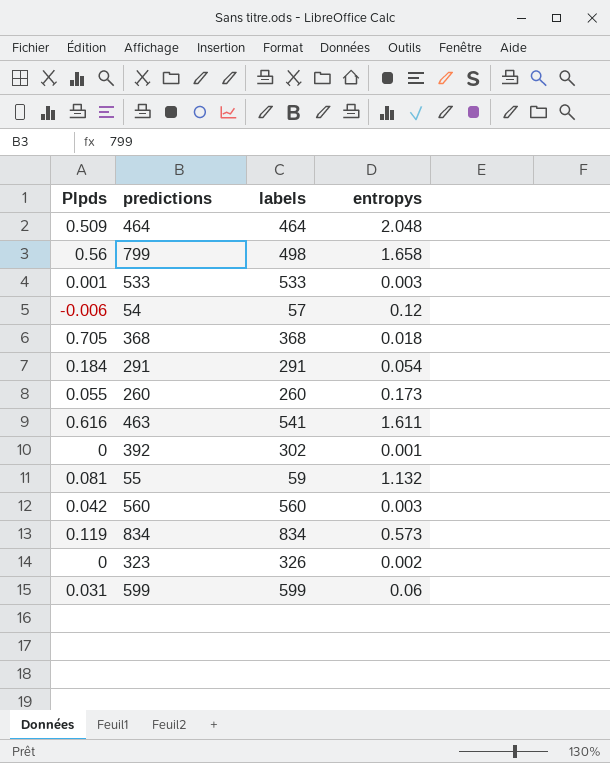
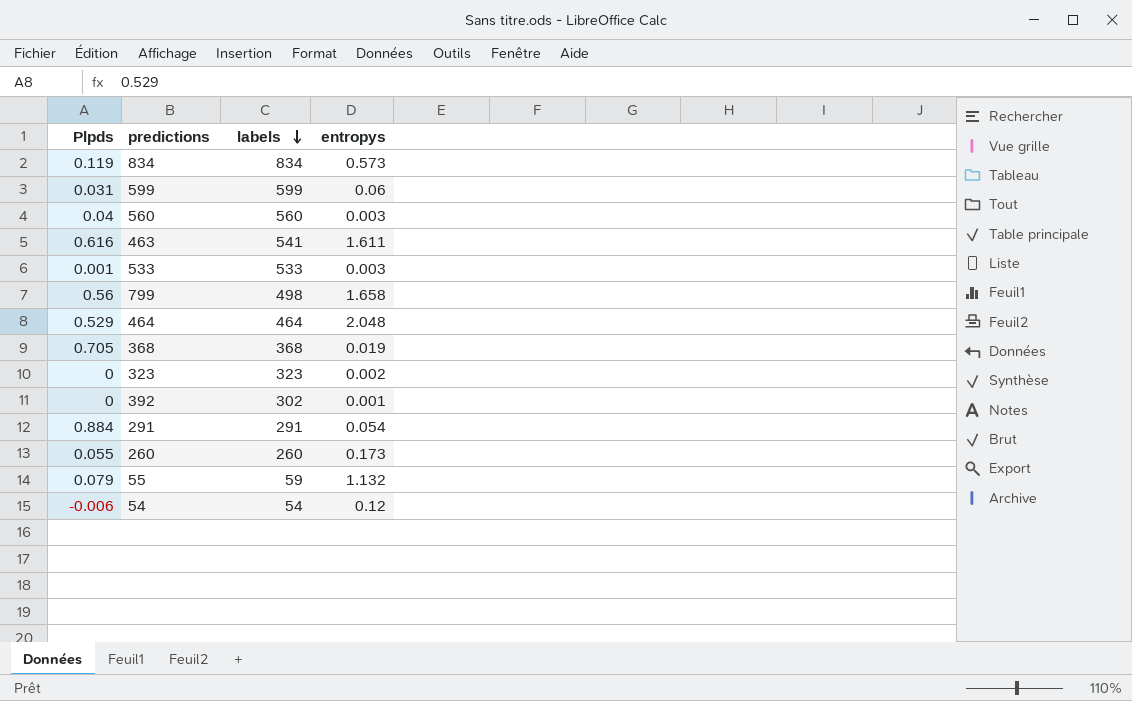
row order: none -> labels descending
560 | Plpds: 0.042 -> 0.04
464 | Plpds: 0.509 -> 0.529
368 | entropys: 0.018 -> 0.019
323 | labels: 326 -> 323
291 | Plpds: 0.184 -> 0.884
55 | Plpds: 0.081 -> 0.079
54 | labels: 57 -> 54

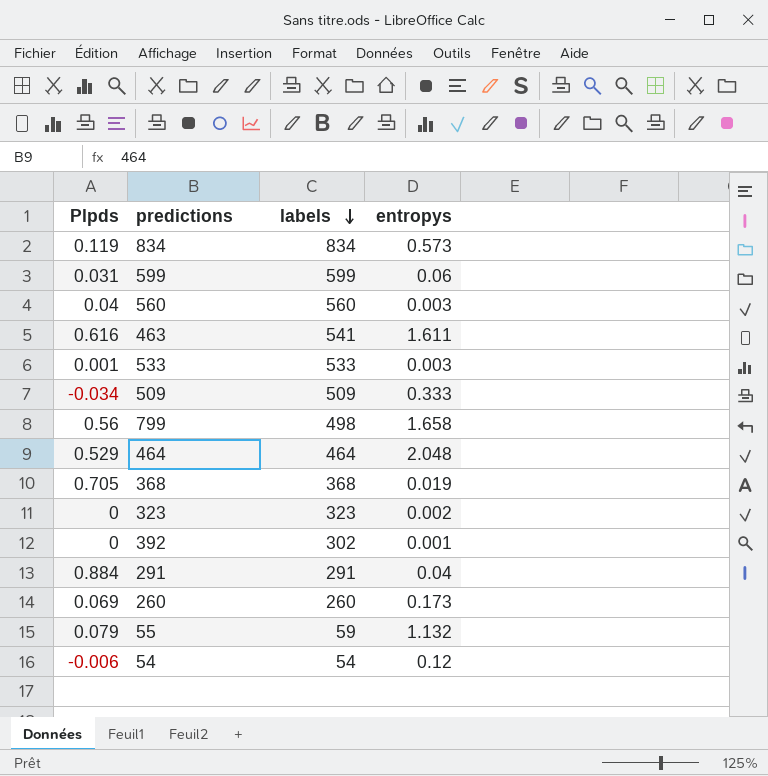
row 509: none -> -0.034 | 509 | 0.333
291 | entropys: 0.054 -> 0.04
260 | Plpds: 0.055 -> 0.069

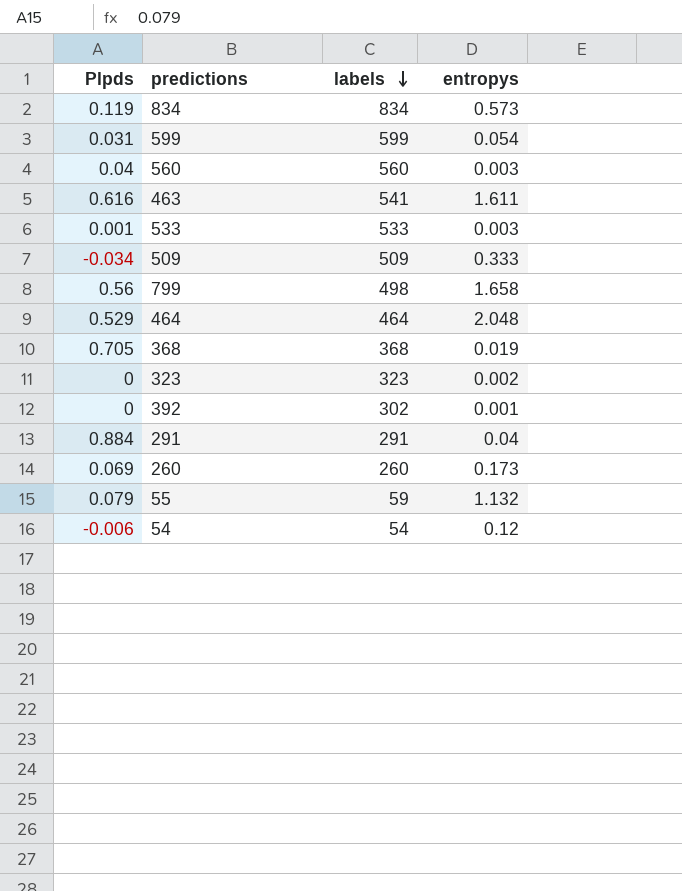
599 | entropys: 0.06 -> 0.054

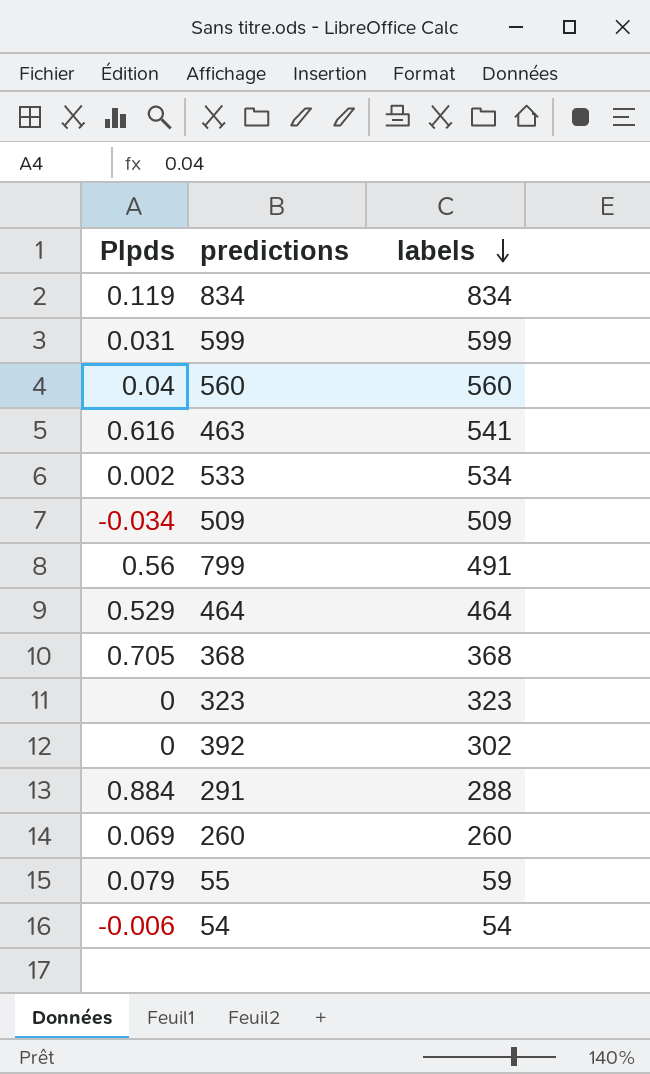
column entropys | position: 4 -> none
533 | Plpds: 0.001 -> 0.002
533 | labels: 533 -> 534
799 | labels: 498 -> 491
291 | labels: 291 -> 288

